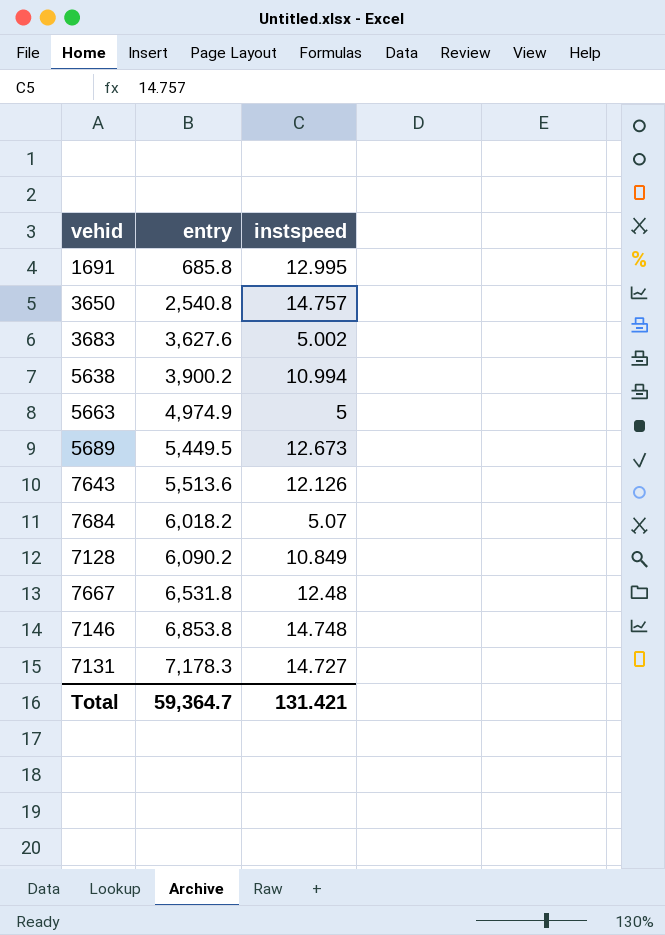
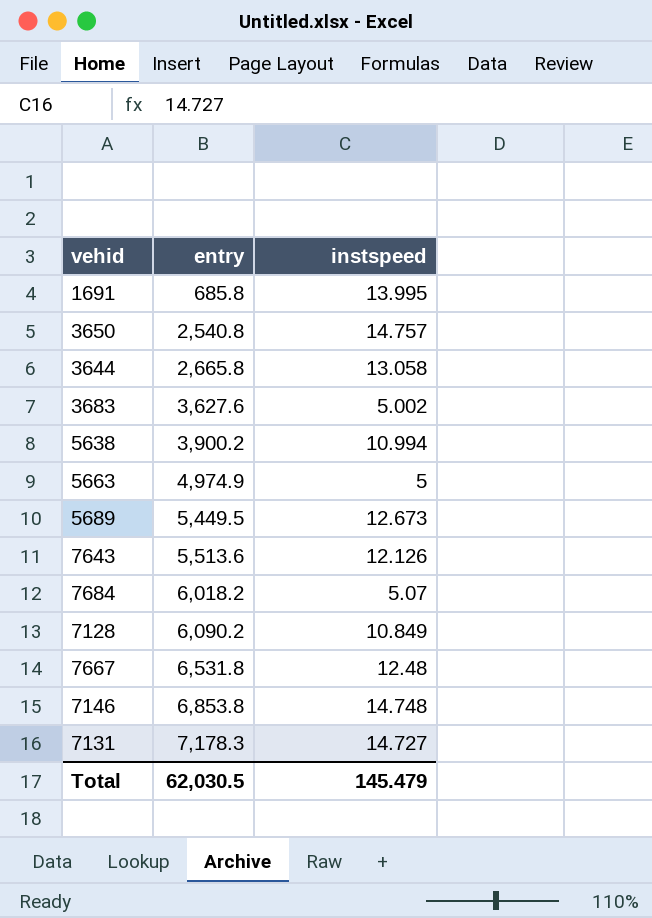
1691 | instspeed: 12.995 -> 13.995
row 3644: none -> 2,665.8 | 13.058
Total | entry: 59,364.7 -> 62,030.5
Total | instspeed: 131.421 -> 145.479

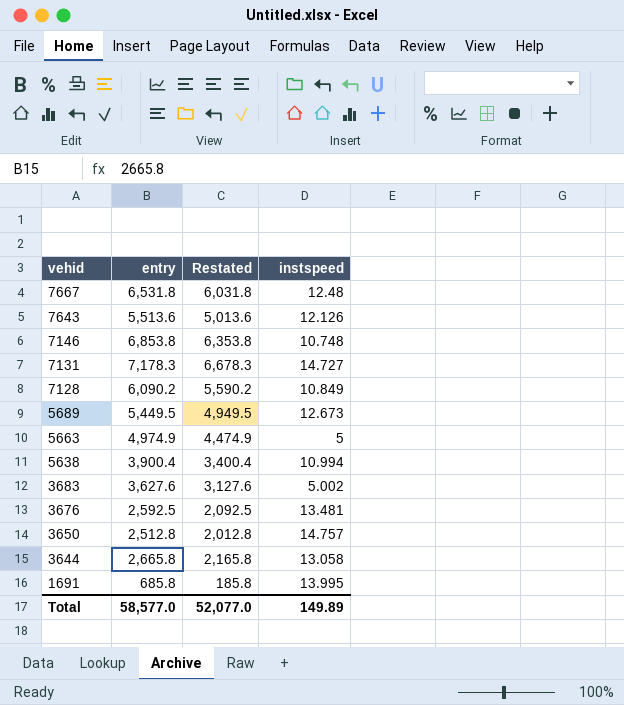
row order: entry ascending -> vehid descending
column Restated | formula: none -> [entry] - 500
row 7684: 6,018.2 | 5.07 -> none
7146 | instspeed: 14.748 -> 10.748
5638 | entry: 3,900.2 -> 3,900.4
row 3676: none -> 2,592.5 | 2,092.5 | 13.481
3650 | entry: 2,540.8 -> 2,512.8
Total | entry: 62,030.5 -> 58,577.0
Total | instspeed: 145.479 -> 149.89

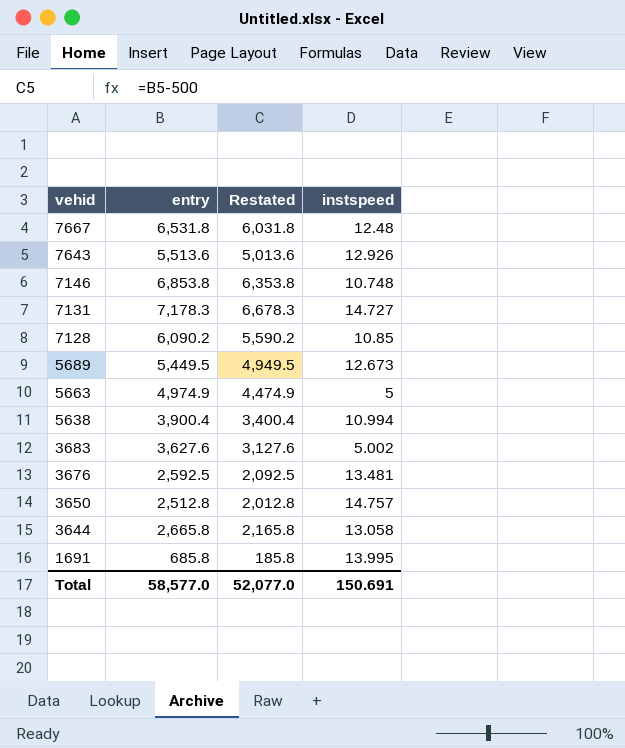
7643 | instspeed: 12.126 -> 12.926
7128 | instspeed: 10.849 -> 10.85
Total | instspeed: 149.89 -> 150.691

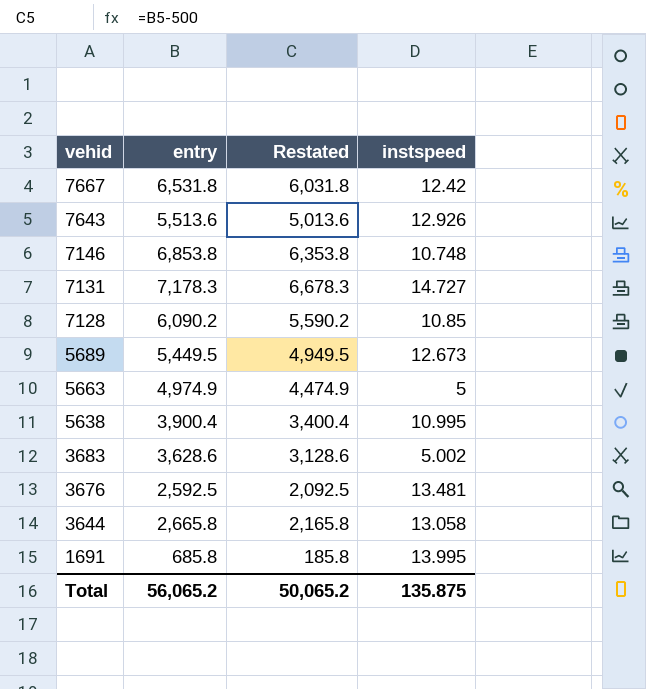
row 3650: 2,512.8 | 2,012.8 | 14.757 -> none
7667 | instspeed: 12.48 -> 12.42
5638 | instspeed: 10.994 -> 10.995
3683 | entry: 3,627.6 -> 3,628.6
3683 | Restated: 3,127.6 -> 3,128.6
Total | entry: 58,577.0 -> 56,065.2
Total | Restated: 52,077.0 -> 50,065.2
Total | instspeed: 150.691 -> 135.875

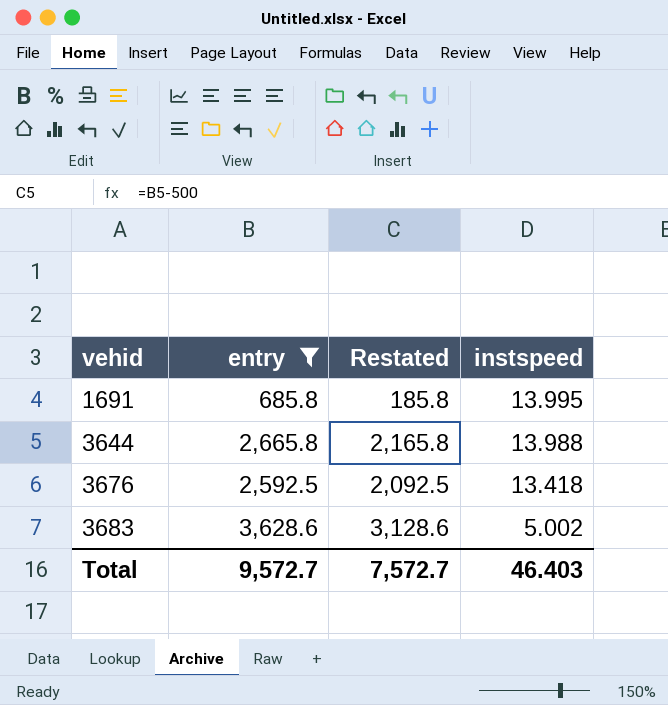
filter: none -> entry <= 3,628.6
row order: vehid descending -> vehid ascending
3644 | instspeed: 13.058 -> 13.988
3676 | instspeed: 13.481 -> 13.418
Total | entry: 56,065.2 -> 9,572.7
Total | Restated: 50,065.2 -> 7,572.7
Total | instspeed: 135.875 -> 46.403

